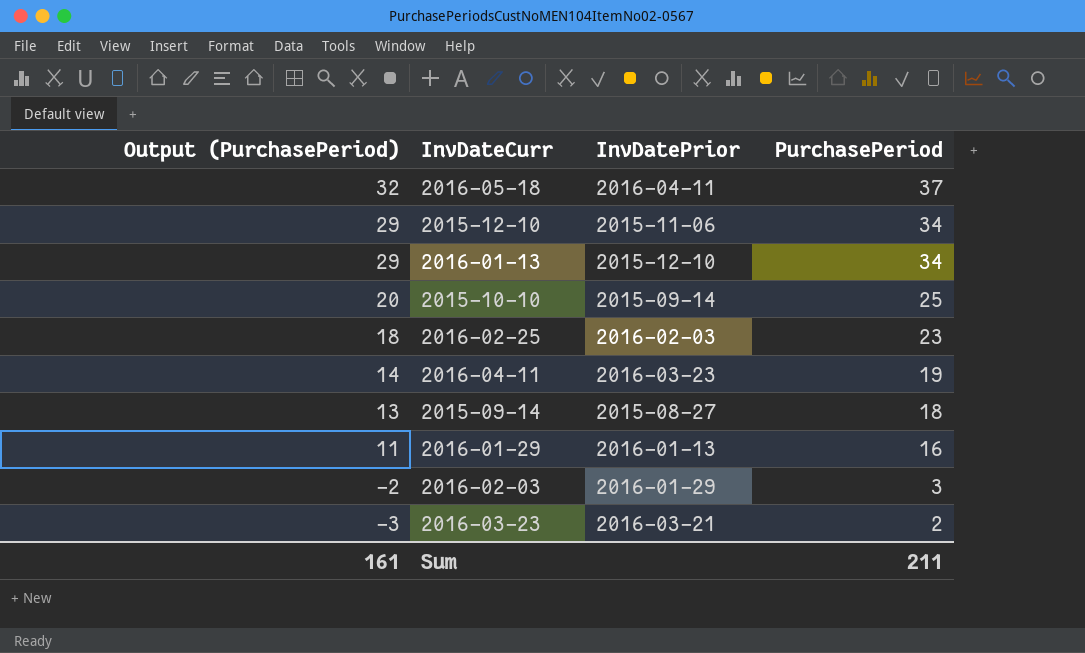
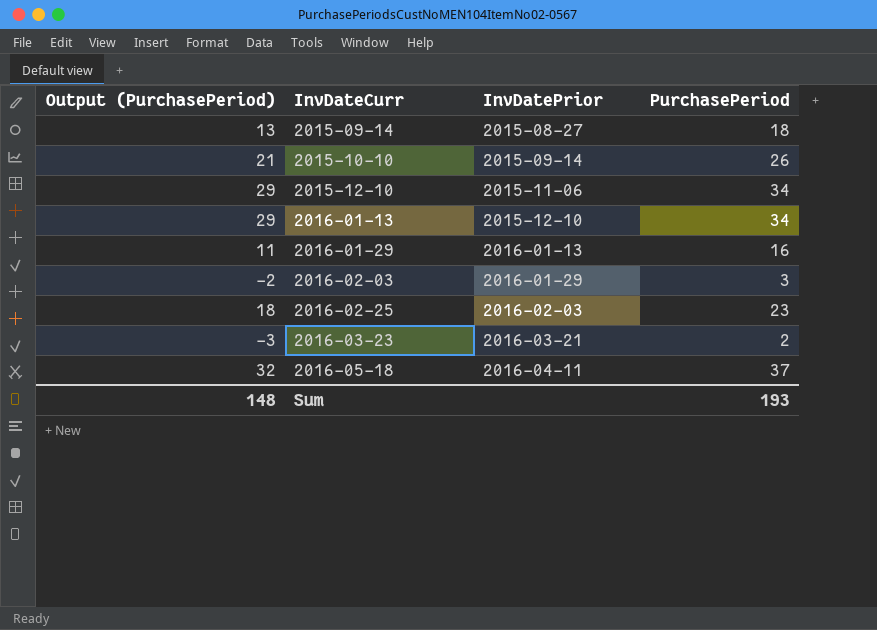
row order: Output (PurchasePeriod) descending -> InvDateCurr ascending
row 2016-04-11: 14 | 2016-03-23 | 19 -> none
2015-10-10 | Output (PurchasePeriod): 20 -> 21
2015-10-10 | PurchasePeriod: 25 -> 26
Sum | Output (PurchasePeriod): 161 -> 148
Sum | PurchasePeriod: 211 -> 193

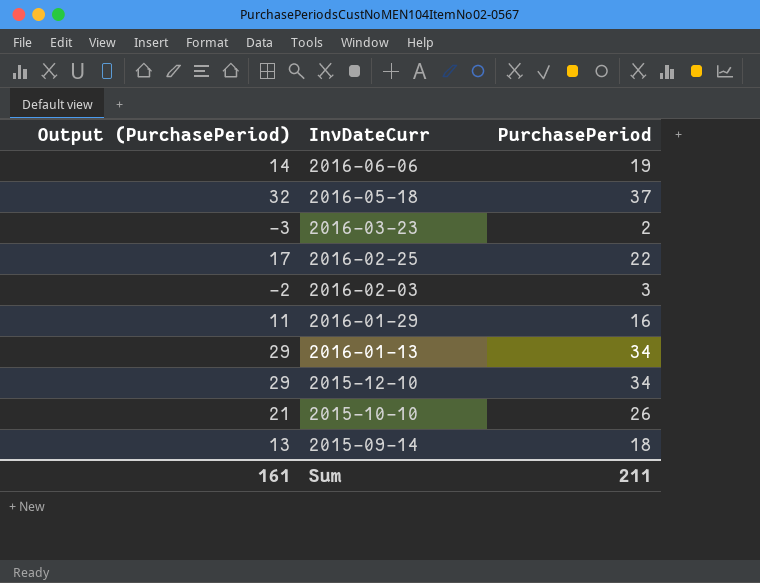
row order: InvDateCurr ascending -> InvDateCurr descending
column InvDatePrior | position: 3 -> none
row 2016-06-06: none -> 14 | 19
2016-02-25 | Output (PurchasePeriod): 18 -> 17
2016-02-25 | PurchasePeriod: 23 -> 22
Sum | Output (PurchasePeriod): 148 -> 161
Sum | PurchasePeriod: 193 -> 211

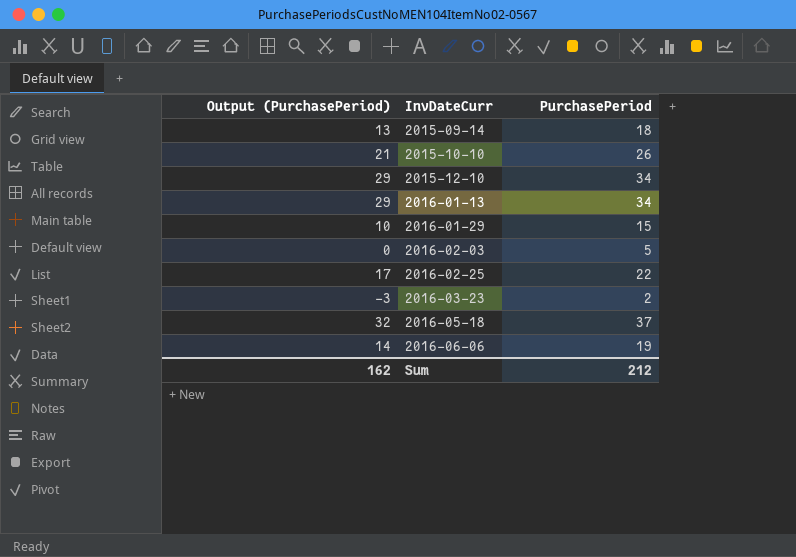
row order: InvDateCurr descending -> InvDateCurr ascending
2016-01-29 | Output (PurchasePeriod): 11 -> 10
2016-01-29 | PurchasePeriod: 16 -> 15
2016-02-03 | Output (PurchasePeriod): -2 -> 0
2016-02-03 | PurchasePeriod: 3 -> 5
Sum | Output (PurchasePeriod): 161 -> 162
Sum | PurchasePeriod: 211 -> 212

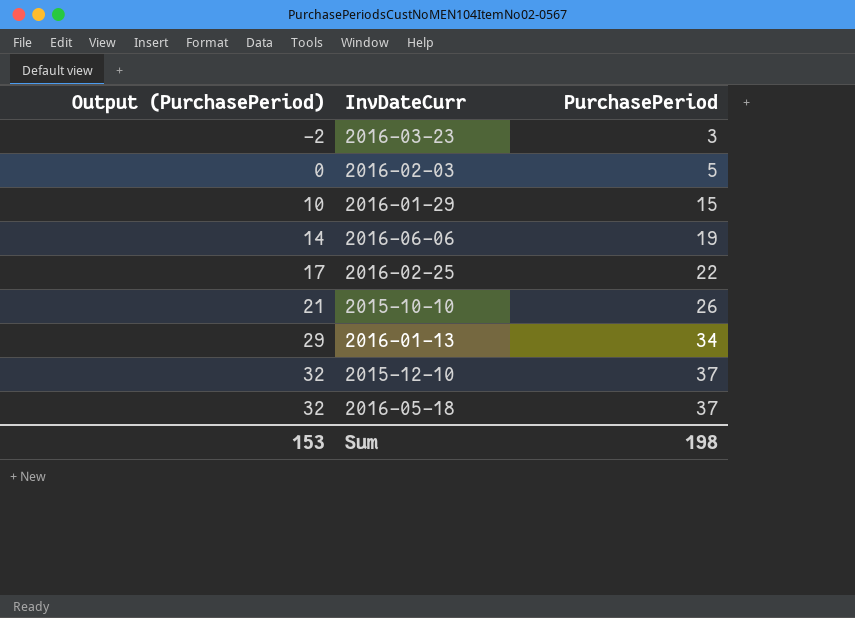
row order: InvDateCurr ascending -> Output (PurchasePeriod) ascending
row 2015-09-14: 13 | 18 -> none
2016-03-23 | Output (PurchasePeriod): -3 -> -2
2016-03-23 | PurchasePeriod: 2 -> 3
2015-12-10 | Output (PurchasePeriod): 29 -> 32
2015-12-10 | PurchasePeriod: 34 -> 37
Sum | Output (PurchasePeriod): 162 -> 153
Sum | PurchasePeriod: 212 -> 198

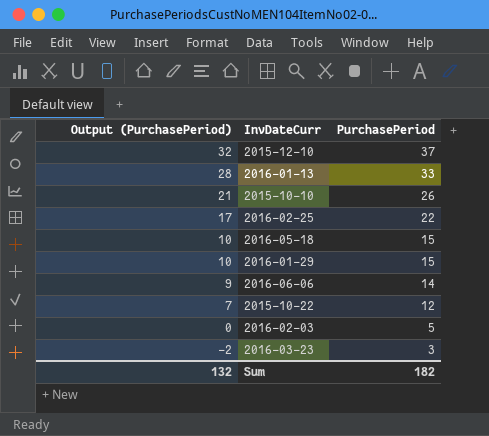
row order: Output (PurchasePeriod) ascending -> Output (PurchasePeriod) descending
2016-01-13 | Output (PurchasePeriod): 29 -> 28
2016-01-13 | PurchasePeriod: 34 -> 33
2016-05-18 | Output (PurchasePeriod): 32 -> 10
2016-05-18 | PurchasePeriod: 37 -> 15
2016-06-06 | Output (PurchasePeriod): 14 -> 9
2016-06-06 | PurchasePeriod: 19 -> 14
row 2015-10-22: none -> 7 | 12
Sum | Output (PurchasePeriod): 153 -> 132
Sum | PurchasePeriod: 198 -> 182

